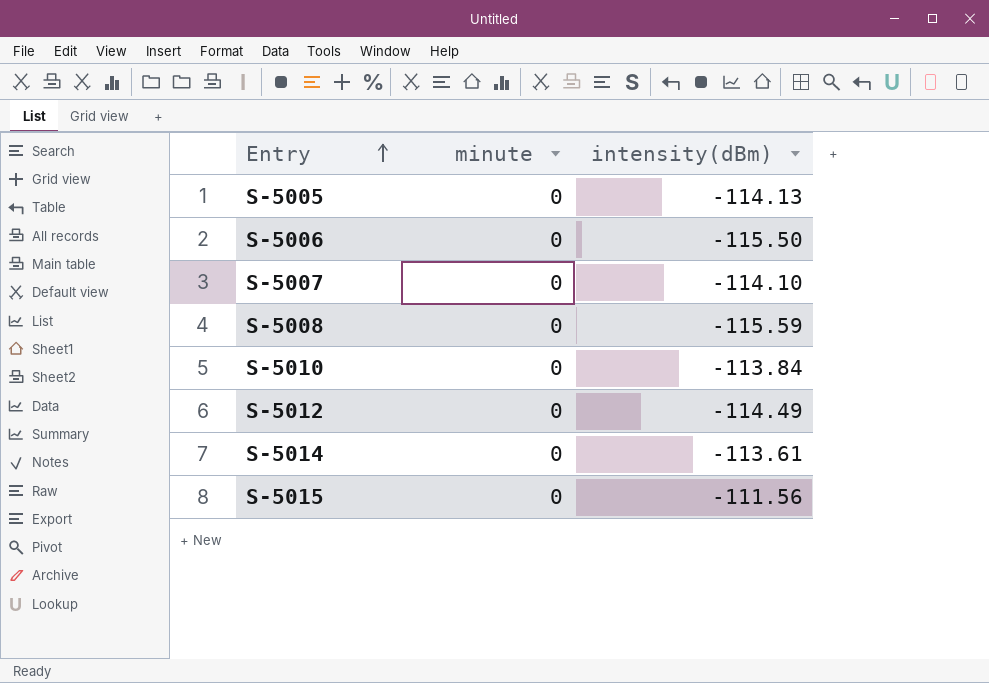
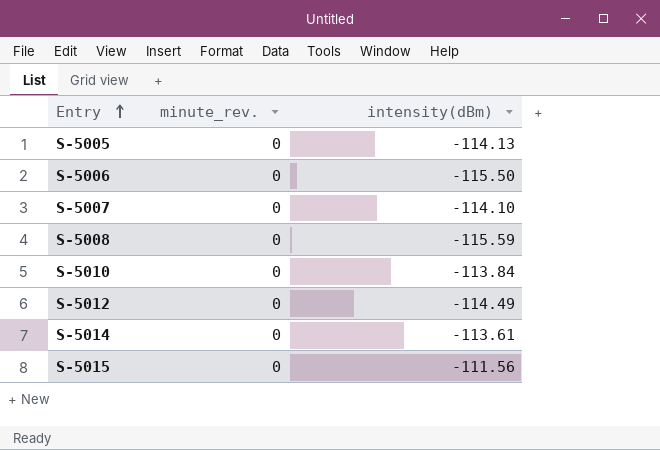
column name: minute -> minute_rev.

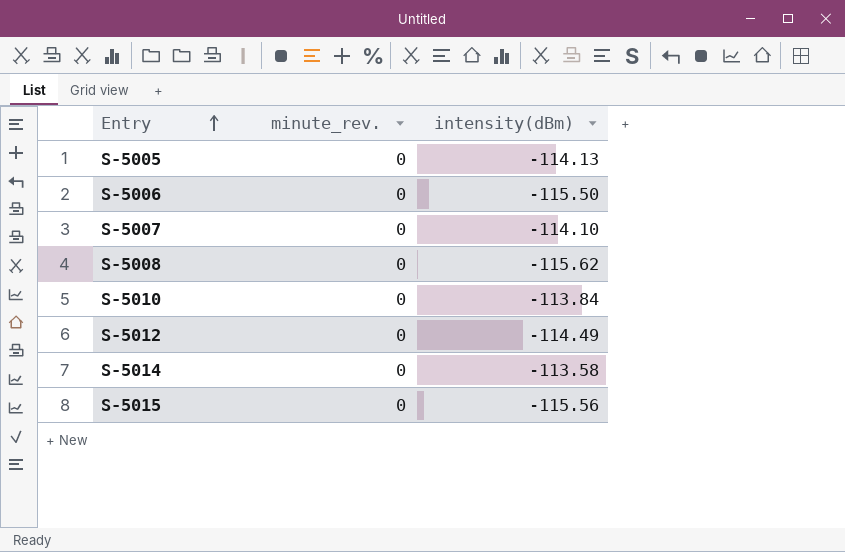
S-5008 | intensity(dBm): -115.59 -> -115.62
S-5014 | intensity(dBm): -113.61 -> -113.58
S-5015 | intensity(dBm): -111.56 -> -115.56

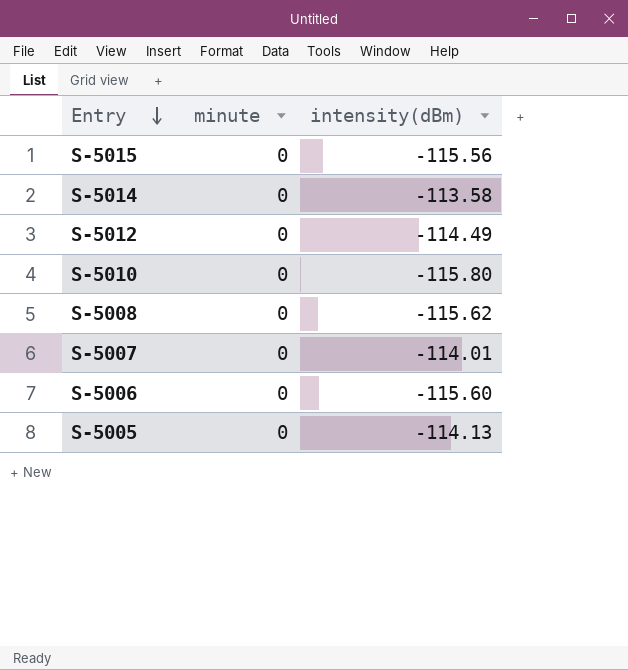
row order: Entry ascending -> Entry descending
column name: minute_rev. -> minute
S-5010 | intensity(dBm): -113.84 -> -115.80
S-5007 | intensity(dBm): -114.10 -> -114.01
S-5006 | intensity(dBm): -115.50 -> -115.60

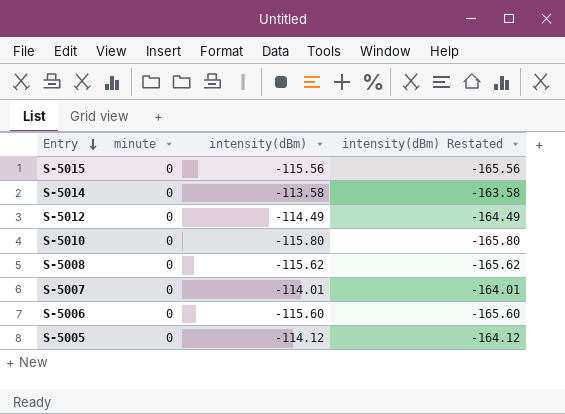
column intensity(dBm) Restated | formula: none -> [intensity(dBm)] - 50
S-5005 | intensity(dBm): -114.13 -> -114.12

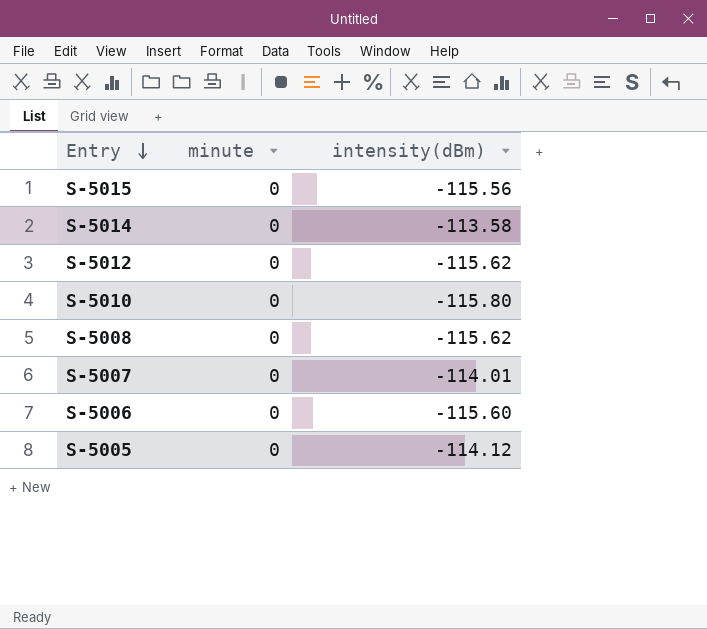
column intensity(dBm) Restated | formula: [intensity(dBm)] - 50 -> none
S-5012 | intensity(dBm): -114.49 -> -115.62

